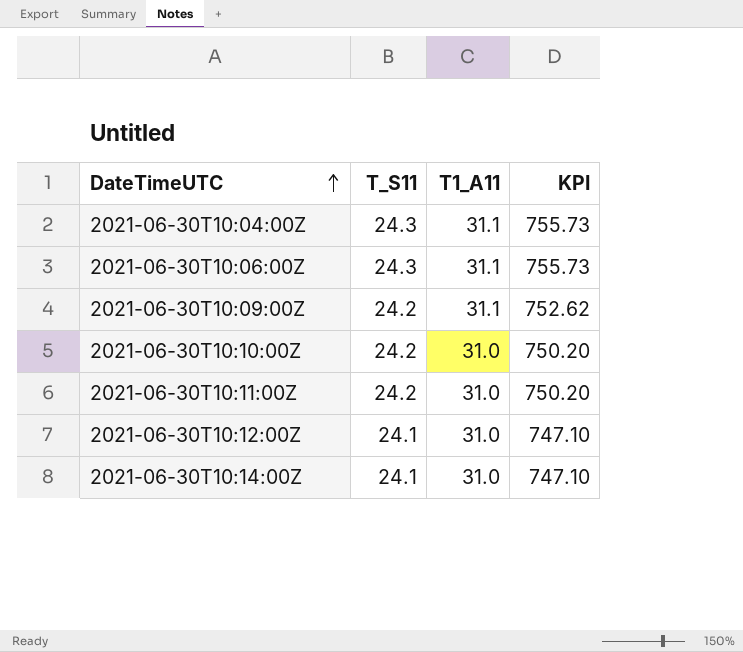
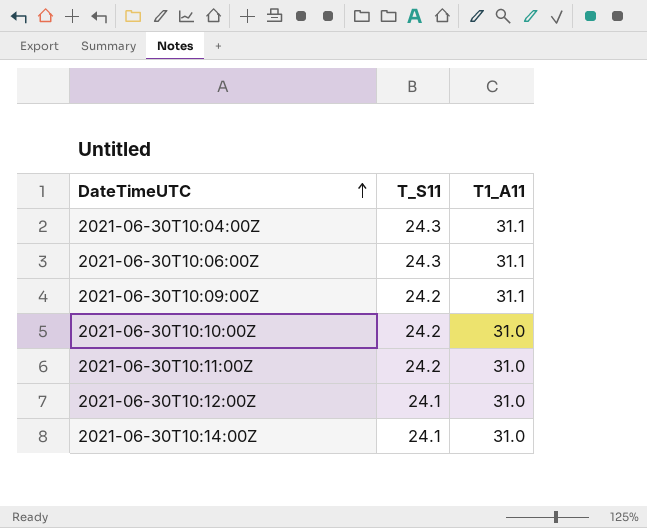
column KPI | formula: [T_S11] * [T1_A11] -> none

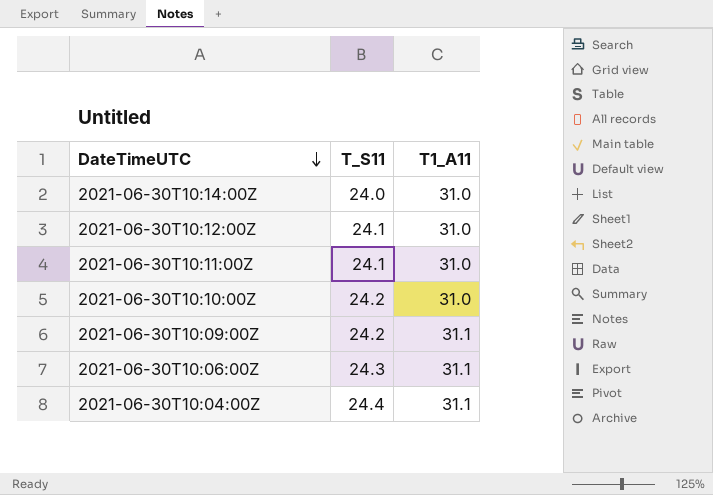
row order: DateTimeUTC ascending -> DateTimeUTC descending
2021-06-30T10:14:00Z | T_S11: 24.1 -> 24.0
2021-06-30T10:11:00Z | T_S11: 24.2 -> 24.1
2021-06-30T10:04:00Z | T_S11: 24.3 -> 24.4

